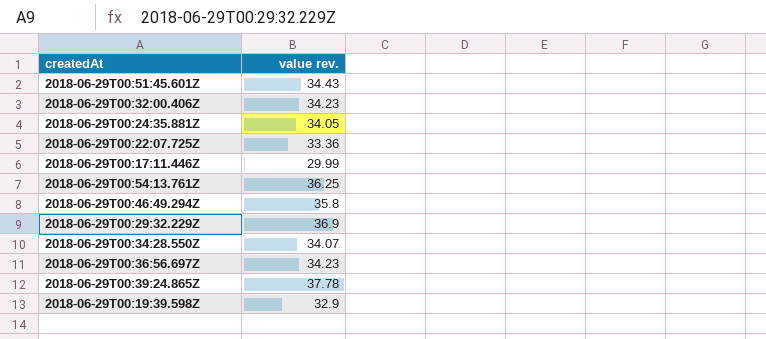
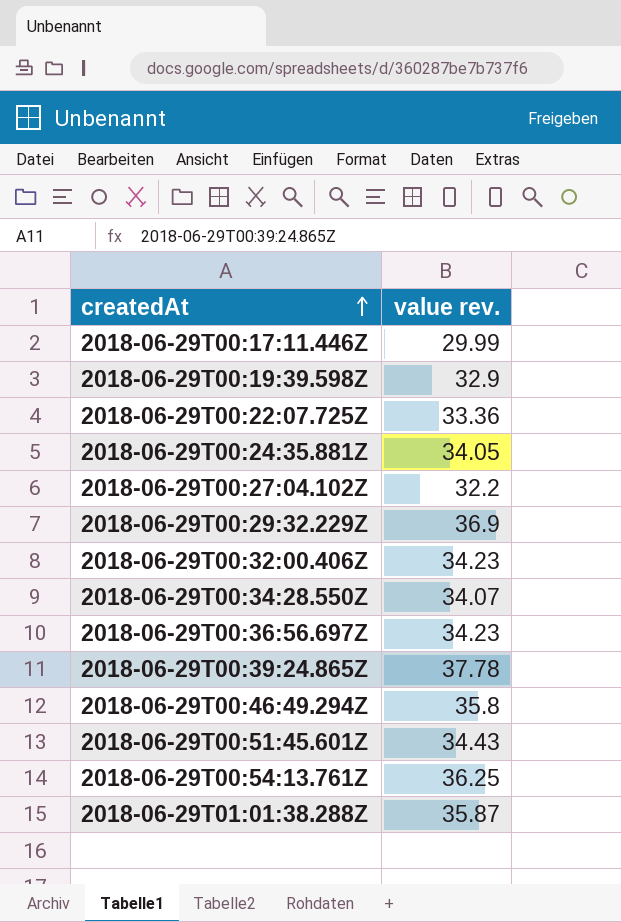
row order: none -> createdAt ascending
row 2018-06-29T00:27:04.102Z: none -> 32.2
row 2018-06-29T01:01:38.288Z: none -> 35.87

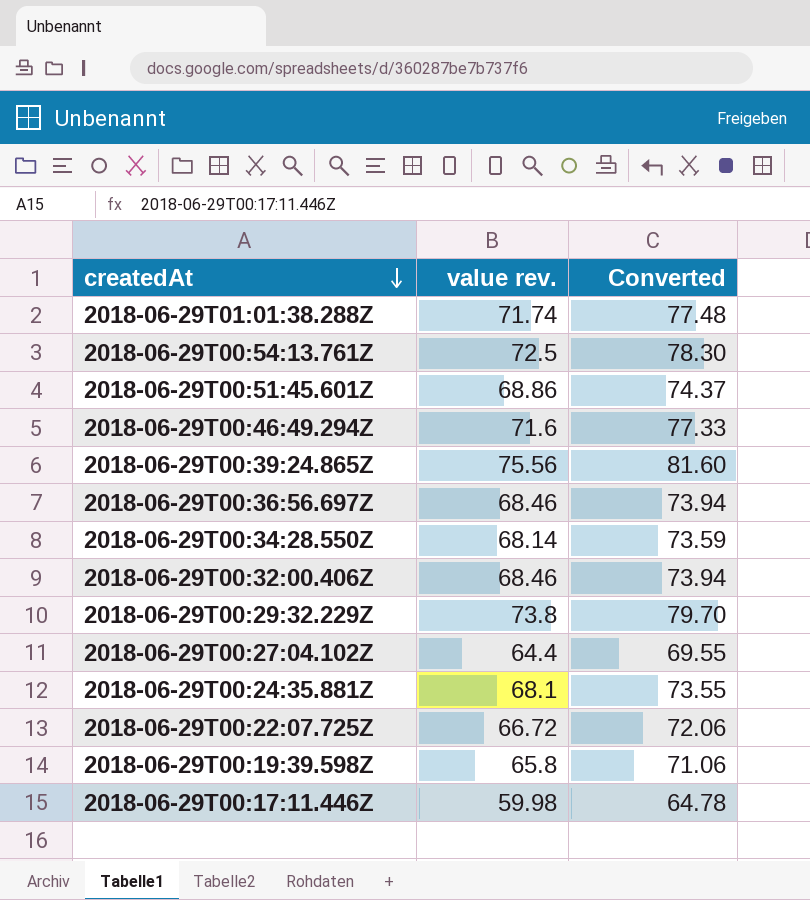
row order: createdAt ascending -> createdAt descending
column Converted | formula: none -> [value rev.] * 1.08
2018-06-29T01:01:38.288Z | value rev.: 35.87 -> 71.74
2018-06-29T00:54:13.761Z | value rev.: 36.25 -> 72.5
2018-06-29T00:51:45.601Z | value rev.: 34.43 -> 68.86
2018-06-29T00:46:49.294Z | value rev.: 35.8 -> 71.6
2018-06-29T00:39:24.865Z | value rev.: 37.78 -> 75.56
2018-06-29T00:36:56.697Z | value rev.: 34.23 -> 68.46
2018-06-29T00:34:28.550Z | value rev.: 34.07 -> 68.14
2018-06-29T00:32:00.406Z | value rev.: 34.23 -> 68.46
2018-06-29T00:29:32.229Z | value rev.: 36.9 -> 73.8
2018-06-29T00:27:04.102Z | value rev.: 32.2 -> 64.4
2018-06-29T00:24:35.881Z | value rev.: 34.05 -> 68.1
2018-06-29T00:22:07.725Z | value rev.: 33.36 -> 66.72
2018-06-29T00:19:39.598Z | value rev.: 32.9 -> 65.8
2018-06-29T00:17:11.446Z | value rev.: 29.99 -> 59.98

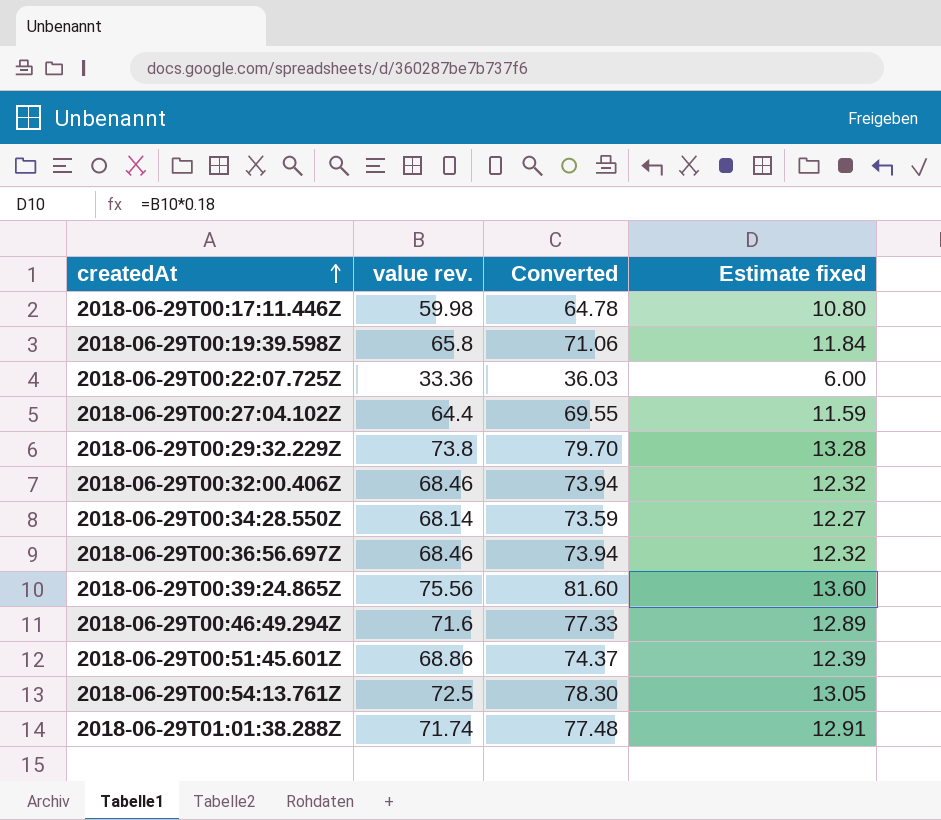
row order: createdAt descending -> createdAt ascending
column Estimate fixed | formula: none -> [value rev.] * 0.18
row 2018-06-29T00:24:35.881Z: 68.1 | 73.55 -> none
2018-06-29T00:22:07.725Z | value rev.: 66.72 -> 33.36
2018-06-29T00:22:07.725Z | Converted: 72.06 -> 36.03

